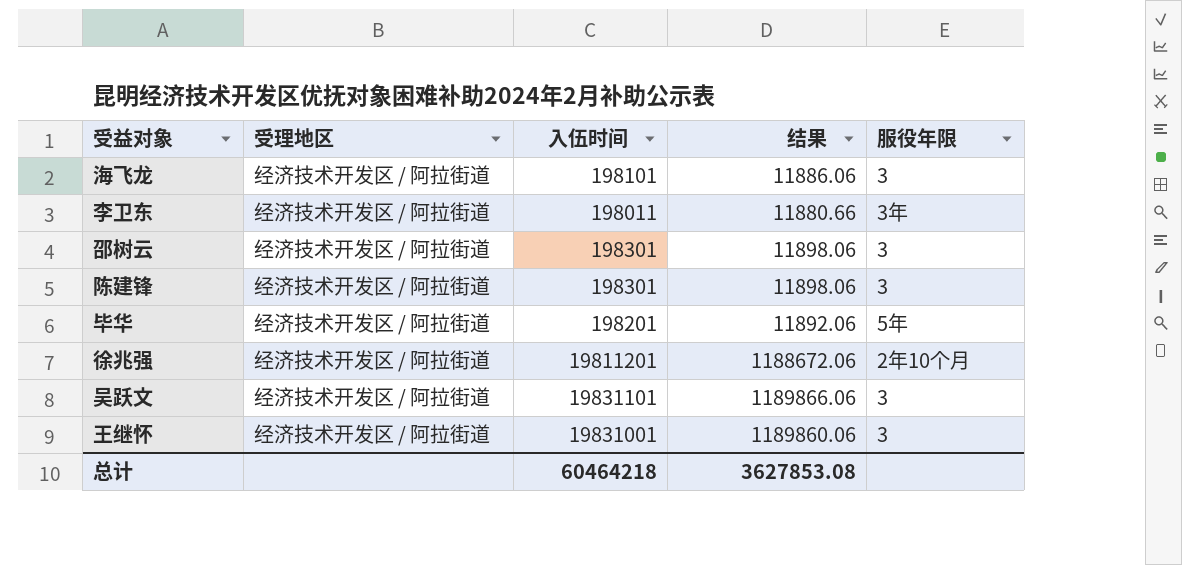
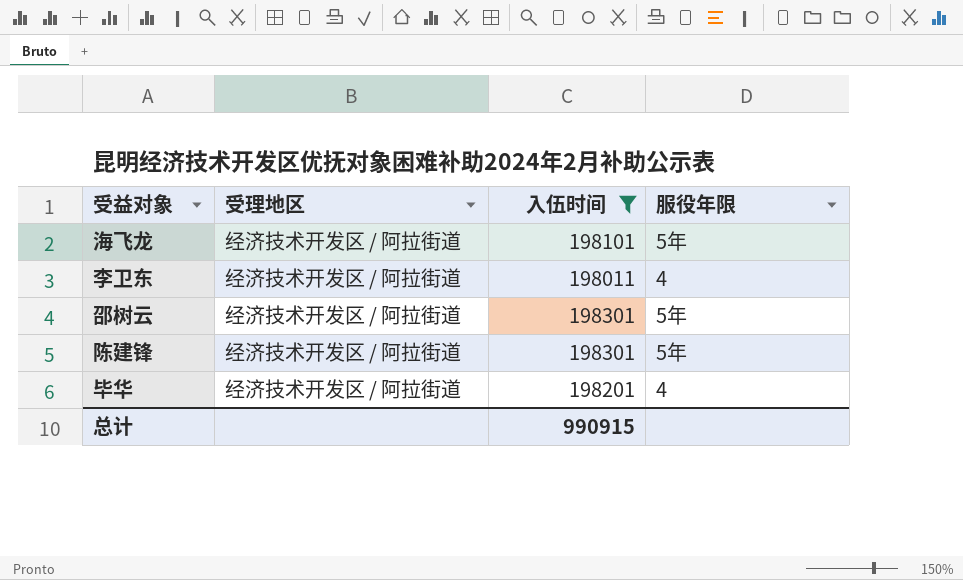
filter: none -> 入伍时间 <= 198301
column 结果 | formula: [入伍时间] * 0.06 -> none
海飞龙 | 服役年限: 3 -> 5年
李卫东 | 服役年限: 3年 -> 4
邵树云 | 服役年限: 3 -> 5年
陈建锋 | 服役年限: 3 -> 5年
毕华 | 服役年限: 5年 -> 4
总计 | 入伍时间: 60464218 -> 990915

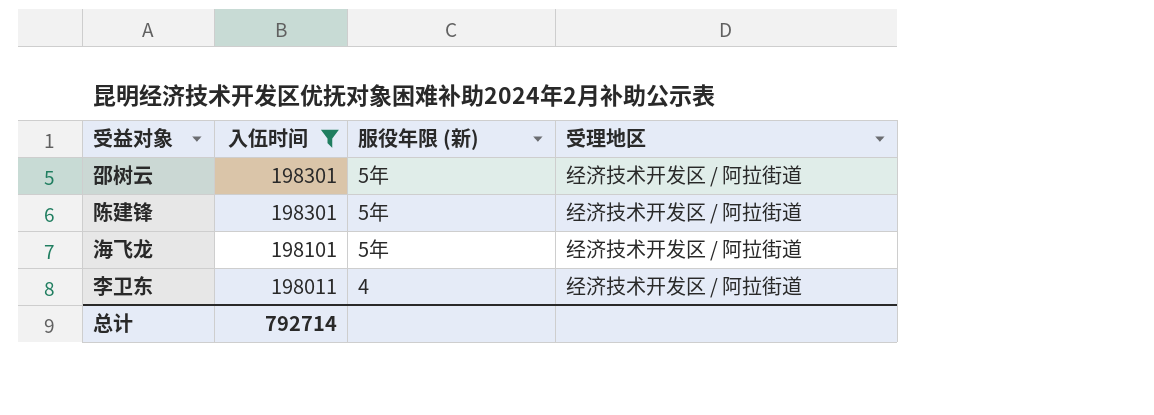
row order: none -> 入伍时间 descending
column name: 服役年限 -> 服役年限 (新)
column 受理地区 | position: 2 -> 4
row 毕华: 经济技术开发区 / 阿拉街道 | 198201 | 4 -> none
总计 | 入伍时间: 990915 -> 792714

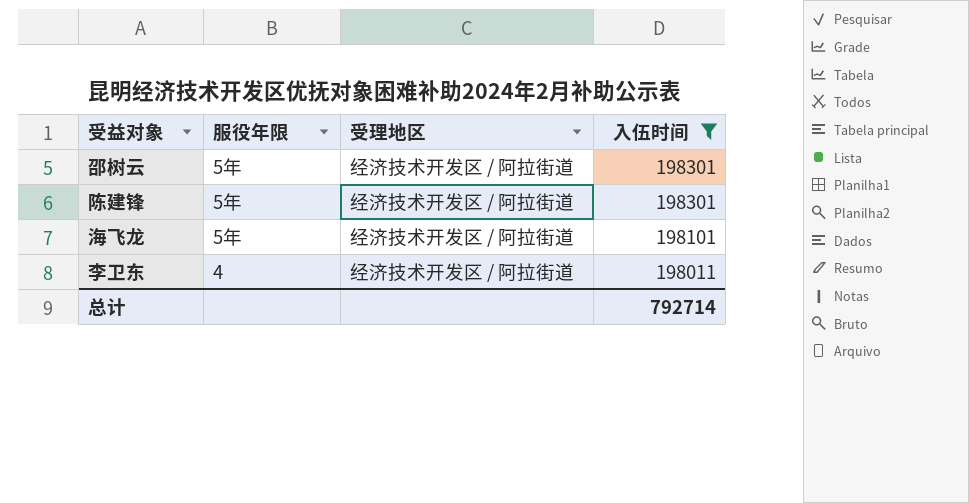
column name: 服役年限 (新) -> 服役年限
column 入伍时间 | position: 2 -> 4

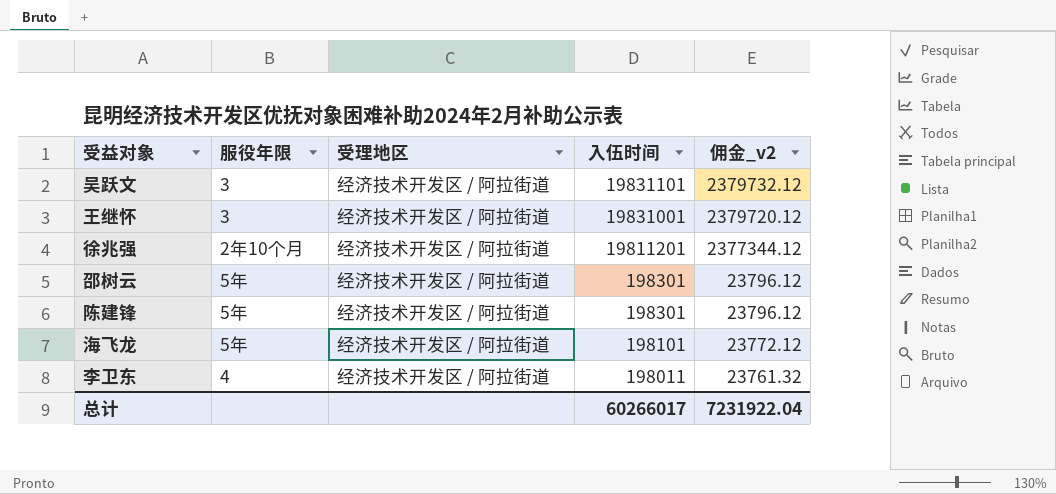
filter: 入伍时间 <= 198301 -> none
column 佣金_v2 | formula: none -> [入伍时间] * 0.12
总计 | 入伍时间: 792714 -> 60266017

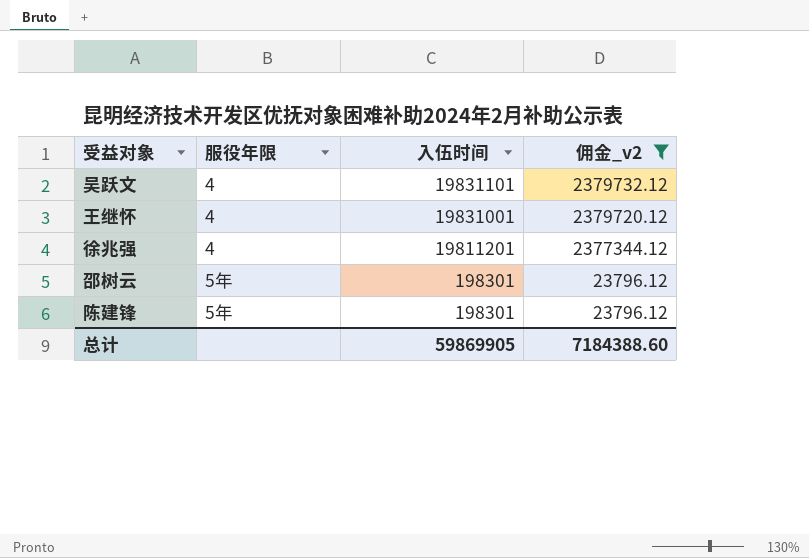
filter: none -> 佣金_v2 >= 23796.12
column 受理地区 | position: 3 -> none
吴跃文 | 服役年限: 3 -> 4
王继怀 | 服役年限: 3 -> 4
徐兆强 | 服役年限: 2年10个月 -> 4
总计 | 入伍时间: 60266017 -> 59869905
总计 | 佣金_v2: 7231922.04 -> 7184388.60

